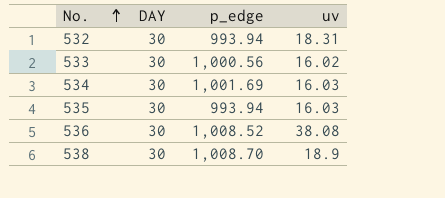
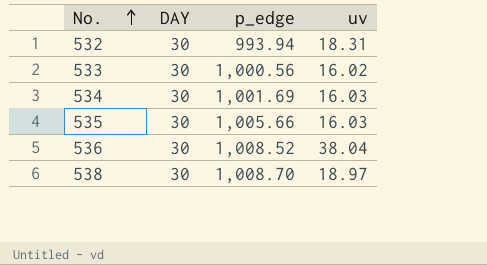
535 | p_edge: 993.94 -> 1,005.66
536 | uv: 38.08 -> 38.04
538 | uv: 18.9 -> 18.97

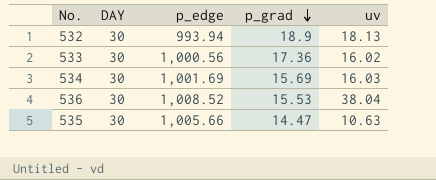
row order: No. ascending -> p_grad descending
column p_grad | position: none -> 4
row 538: 30 | 1,008.70 | 18.97 -> none
532 | uv: 18.31 -> 18.13
535 | uv: 16.03 -> 10.63

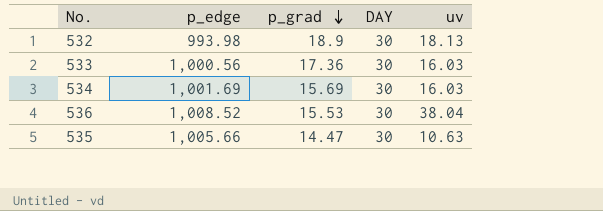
column DAY | position: 2 -> 4
532 | p_edge: 993.94 -> 993.98
533 | uv: 16.02 -> 16.03

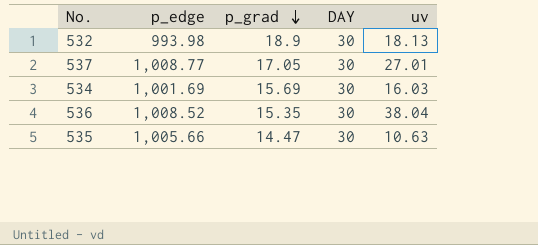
row 533: 1,000.56 | 17.36 | 30 | 16.03 -> none
row 537: none -> 1,008.77 | 17.05 | 30 | 27.01
536 | p_grad: 15.53 -> 15.35

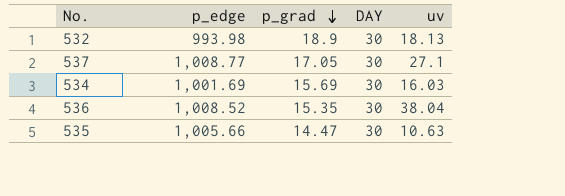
537 | uv: 27.01 -> 27.1

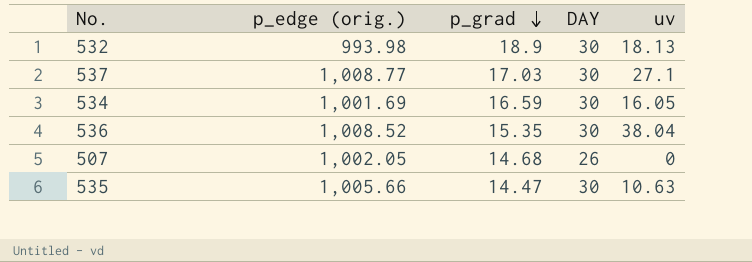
column name: p_edge -> p_edge (orig.)
537 | p_grad: 17.05 -> 17.03
534 | p_grad: 15.69 -> 16.59
534 | uv: 16.03 -> 16.05
row 507: none -> 1,002.05 | 14.68 | 26 | 0

